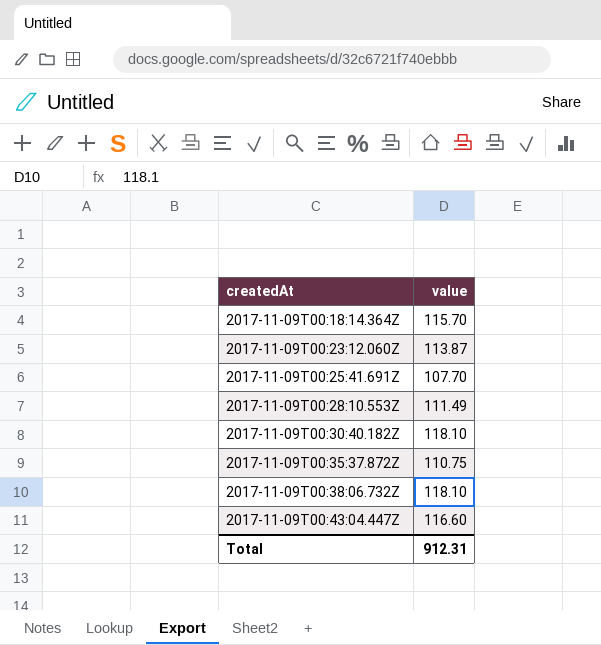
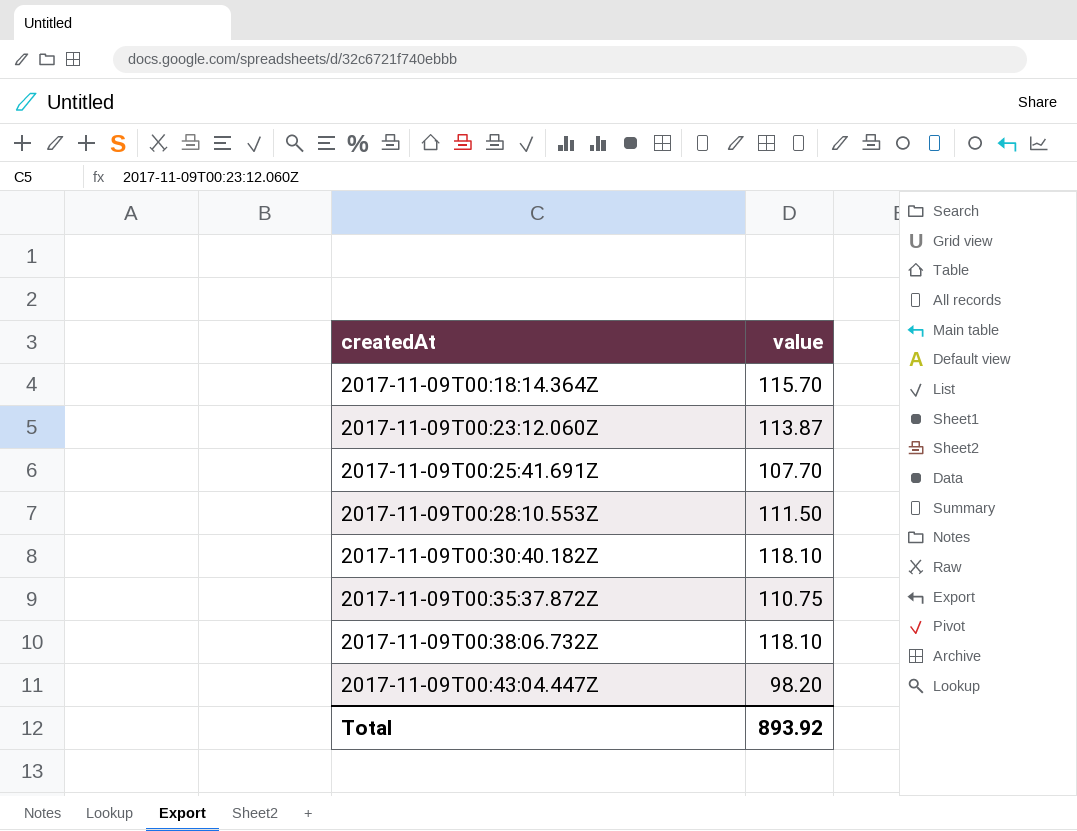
2017-11-09T00:28:10.553Z | value: 111.49 -> 111.50
2017-11-09T00:43:04.447Z | value: 116.60 -> 98.20
Total | value: 912.31 -> 893.92

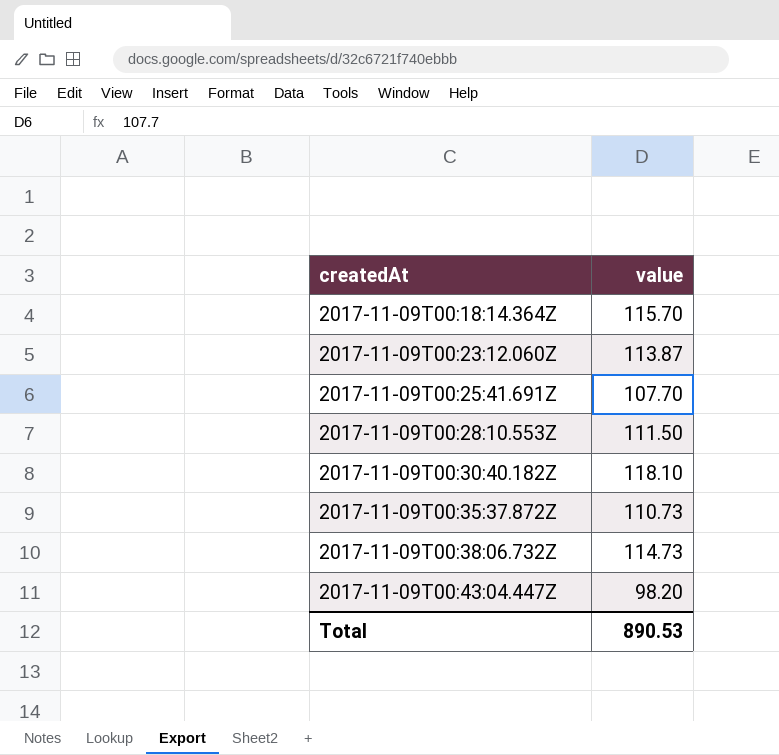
2017-11-09T00:35:37.872Z | value: 110.75 -> 110.73
2017-11-09T00:38:06.732Z | value: 118.10 -> 114.73
Total | value: 893.92 -> 890.53

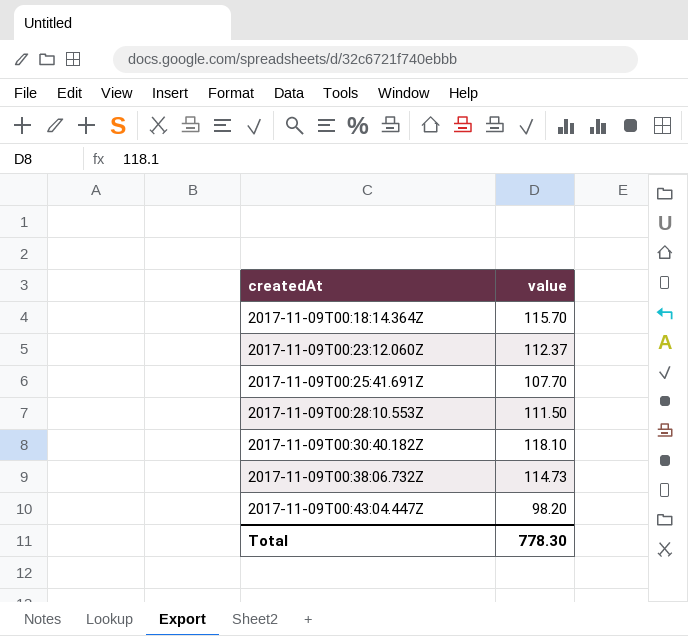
row 2017-11-09T00:35:37.872Z: 110.73 -> none
2017-11-09T00:23:12.060Z | value: 113.87 -> 112.37
Total | value: 890.53 -> 778.30

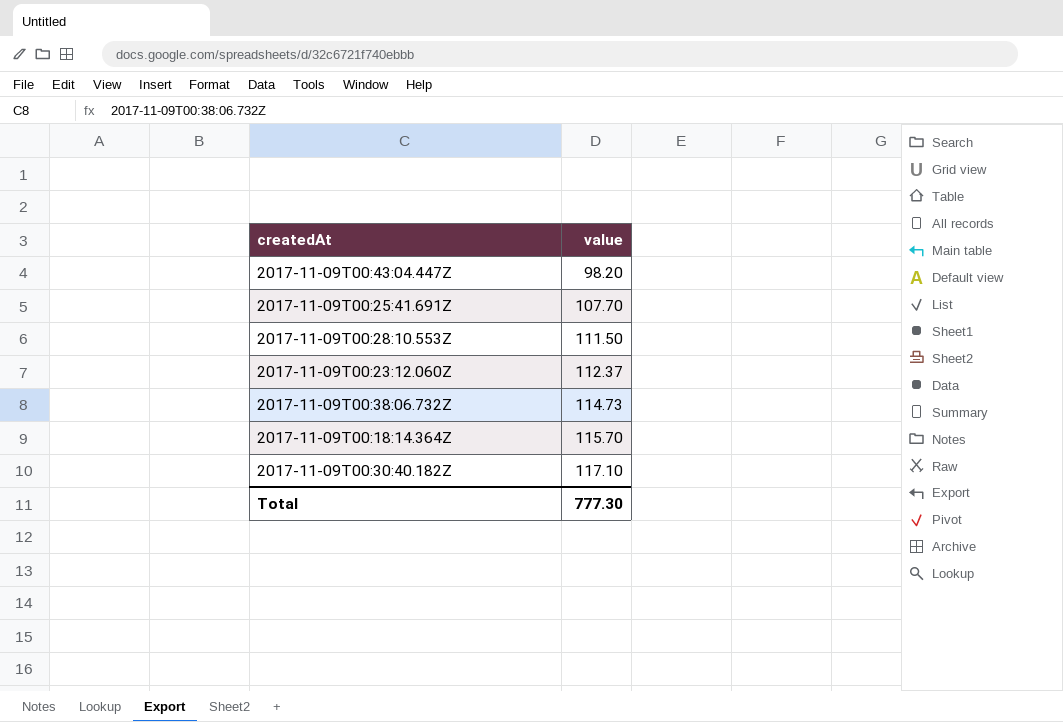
row order: createdAt ascending -> value ascending
2017-11-09T00:30:40.182Z | value: 118.10 -> 117.10
Total | value: 778.30 -> 777.30

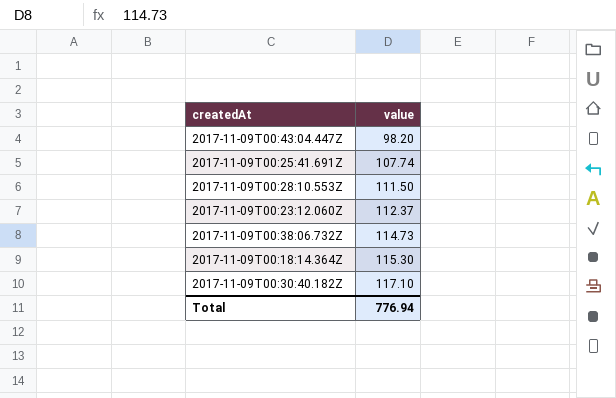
2017-11-09T00:25:41.691Z | value: 107.70 -> 107.74
2017-11-09T00:18:14.364Z | value: 115.70 -> 115.30
Total | value: 777.30 -> 776.94

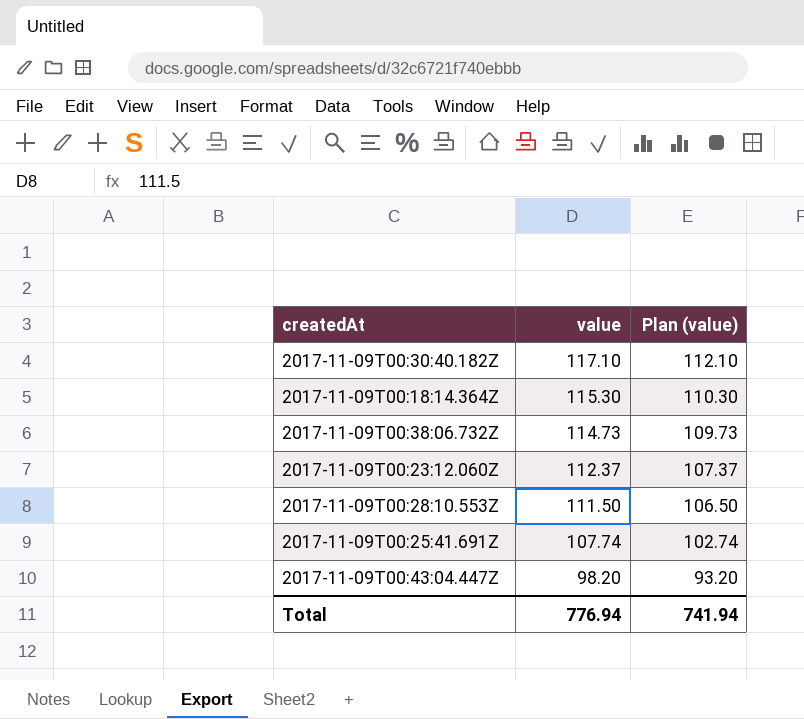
row order: value ascending -> value descending
column Plan (value) | formula: none -> [value] - 5

